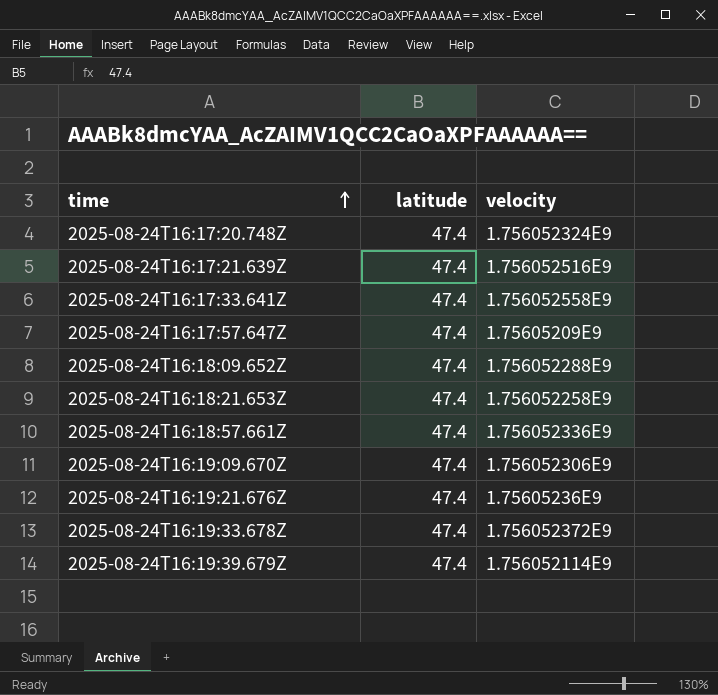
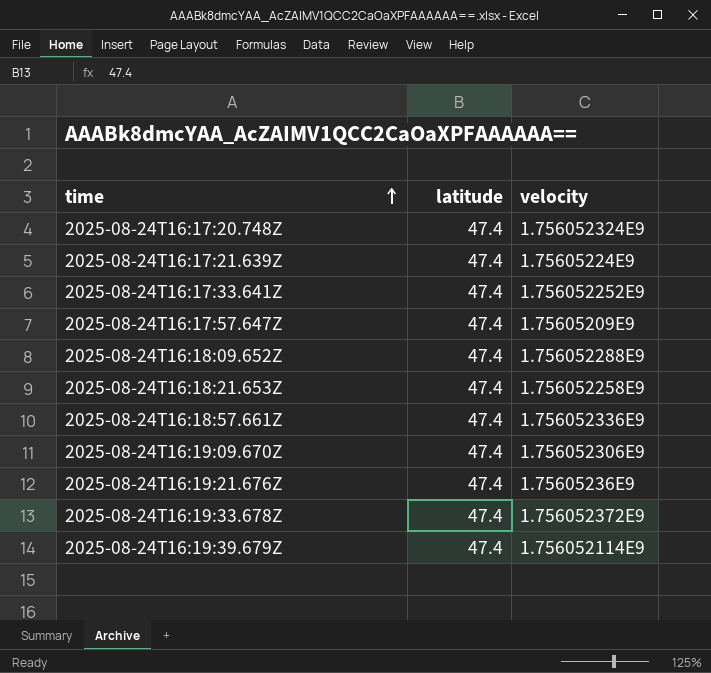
2025-08-24T16:17:21.639Z | velocity: 1.756052516E9 -> 1.75605224E9
2025-08-24T16:17:33.641Z | velocity: 1.756052558E9 -> 1.756052252E9

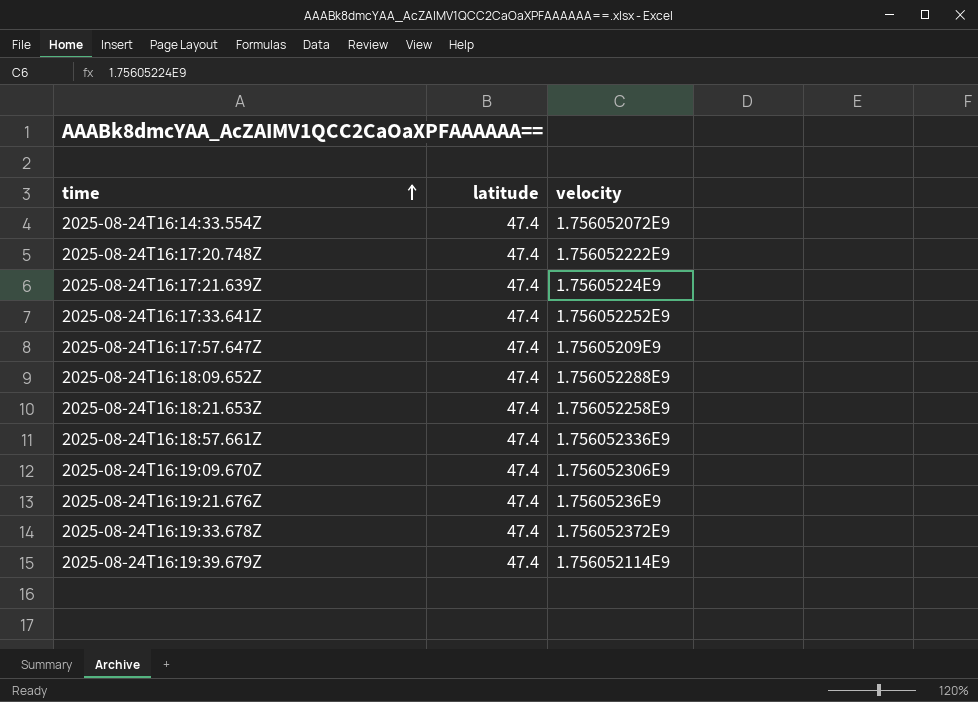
row 2025-08-24T16:14:33.554Z: none -> 47.4 | 1.756052072E9
2025-08-24T16:17:20.748Z | velocity: 1.756052324E9 -> 1.756052222E9

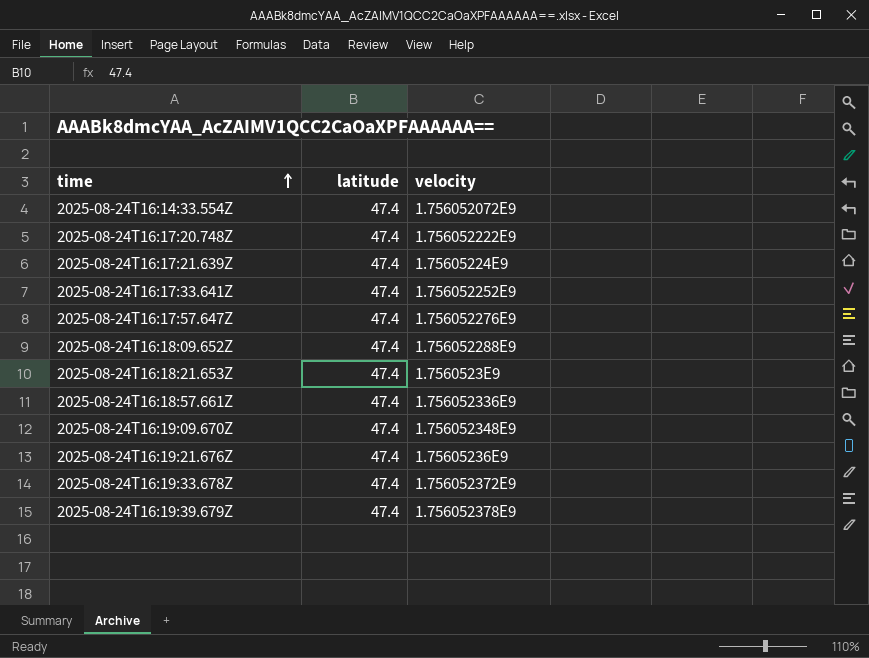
2025-08-24T16:17:57.647Z | velocity: 1.75605209E9 -> 1.756052276E9
2025-08-24T16:18:21.653Z | velocity: 1.756052258E9 -> 1.7560523E9
2025-08-24T16:19:09.670Z | velocity: 1.756052306E9 -> 1.756052348E9
2025-08-24T16:19:39.679Z | velocity: 1.756052114E9 -> 1.756052378E9

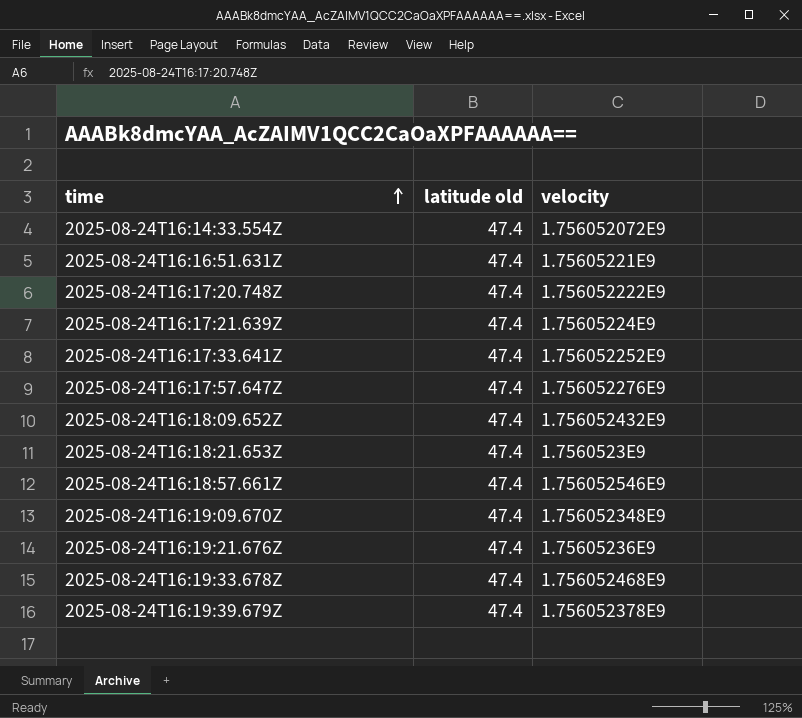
column name: latitude -> latitude old
row 2025-08-24T16:16:51.631Z: none -> 47.4 | 1.75605221E9
2025-08-24T16:18:09.652Z | velocity: 1.756052288E9 -> 1.756052432E9
2025-08-24T16:18:57.661Z | velocity: 1.756052336E9 -> 1.756052546E9
2025-08-24T16:19:33.678Z | velocity: 1.756052372E9 -> 1.756052468E9

